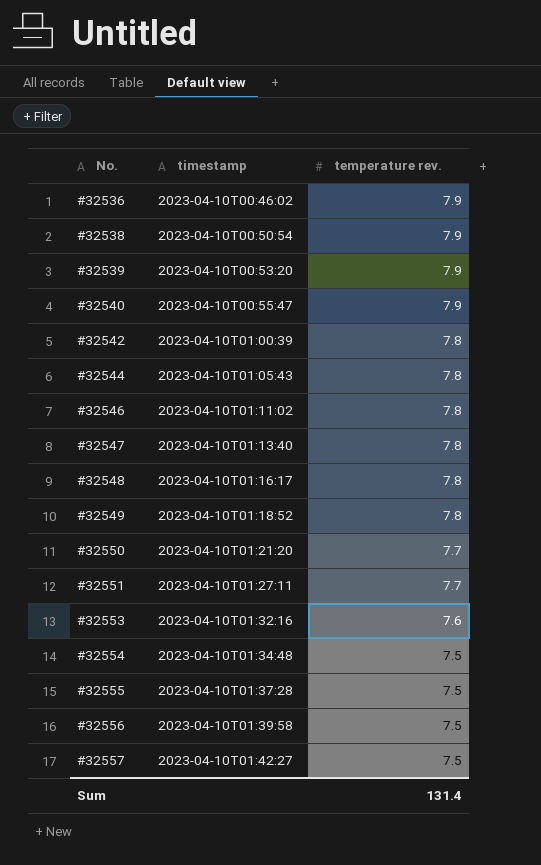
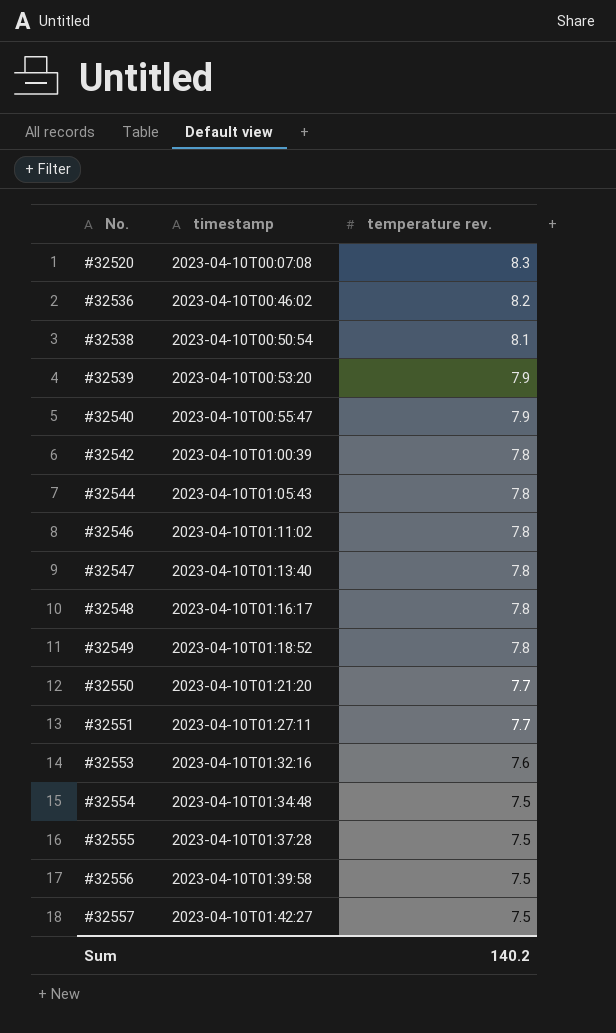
row #32520: none -> 2023-04-10T00:07:08 | 8.3
#32536 | temperature rev.: 7.9 -> 8.2
#32538 | temperature rev.: 7.9 -> 8.1
Sum | temperature rev.: 131.4 -> 140.2

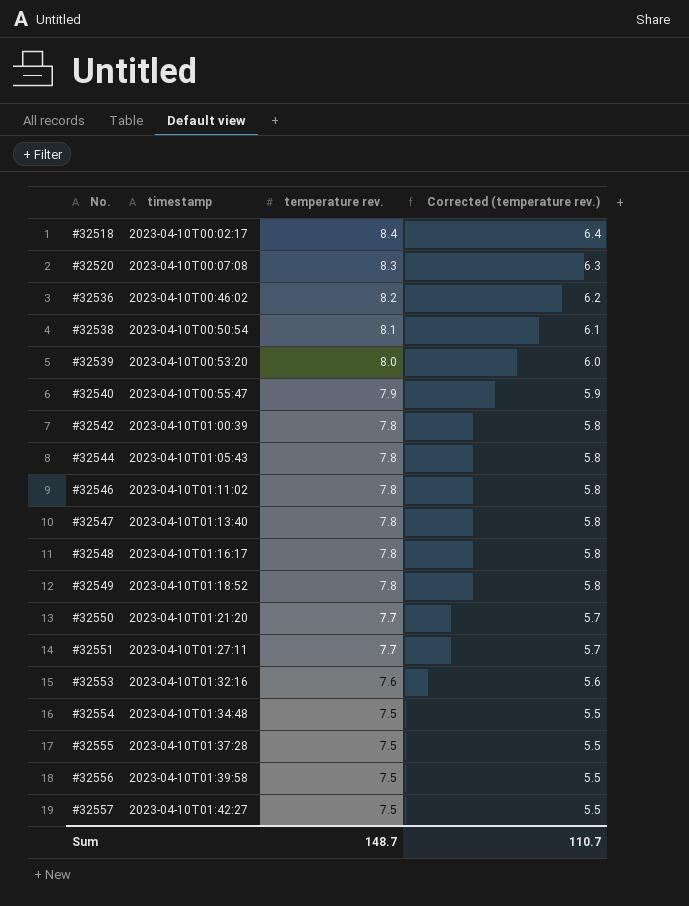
column Corrected (temperature rev.) | formula: none -> [temperature rev.] - 2
row #32518: none -> 2023-04-10T00:02:17 | 8.4 | 6.4
#32539 | temperature rev.: 7.9 -> 8.0
Sum | temperature rev.: 140.2 -> 148.7

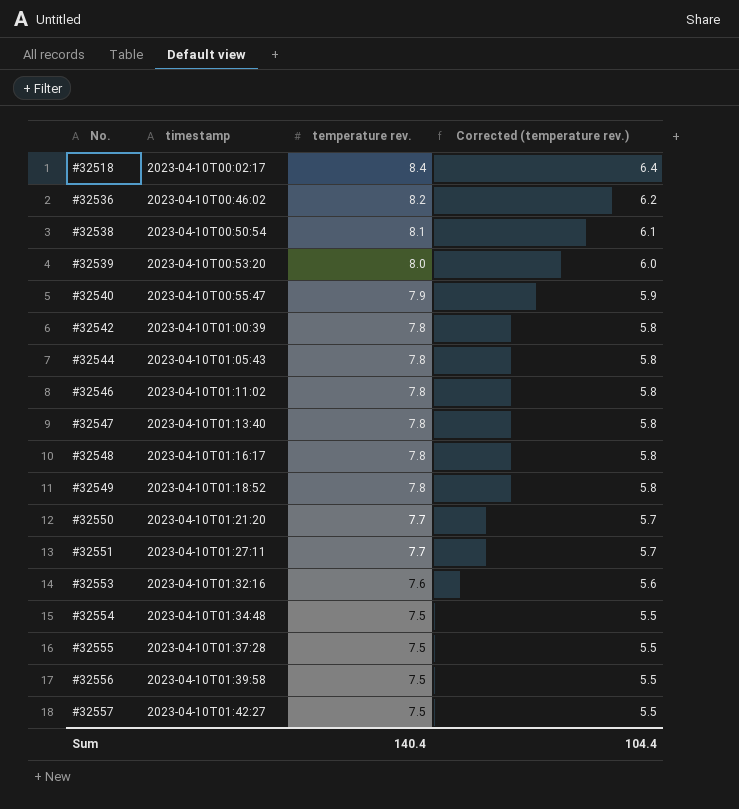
row #32520: 2023-04-10T00:07:08 | 8.3 | 6.3 -> none
Sum | temperature rev.: 148.7 -> 140.4
Sum | Corrected (temperature rev.): 110.7 -> 104.4

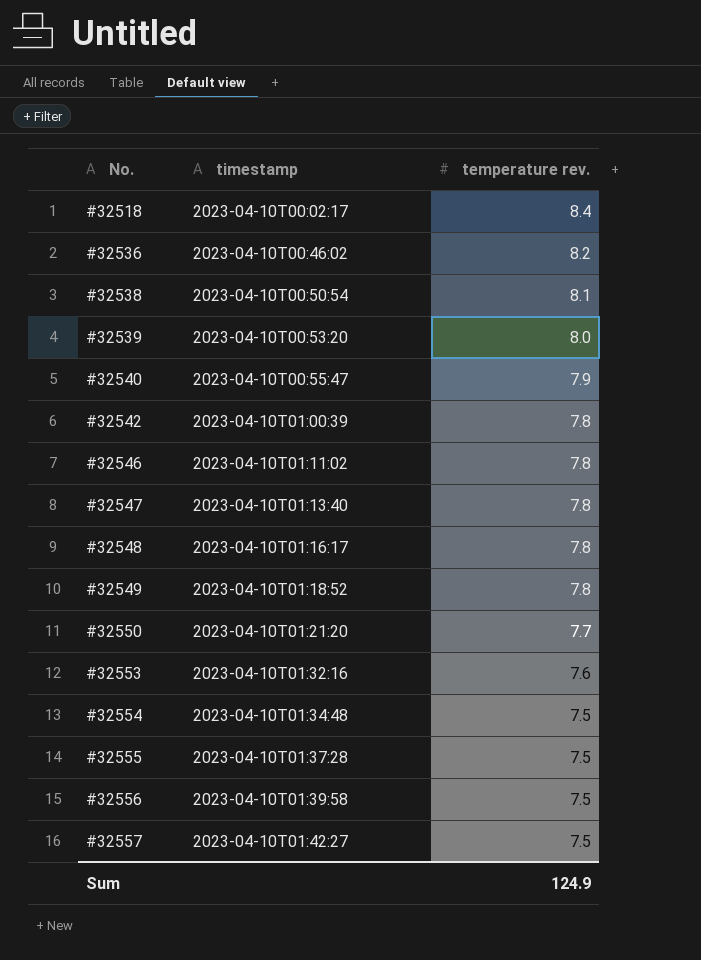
column Corrected (temperature rev.) | formula: [temperature rev.] - 2 -> none
row #32544: 2023-04-10T01:05:43 | 7.8 | 5.8 -> none
row #32551: 2023-04-10T01:27:11 | 7.7 | 5.7 -> none
Sum | temperature rev.: 140.4 -> 124.9

